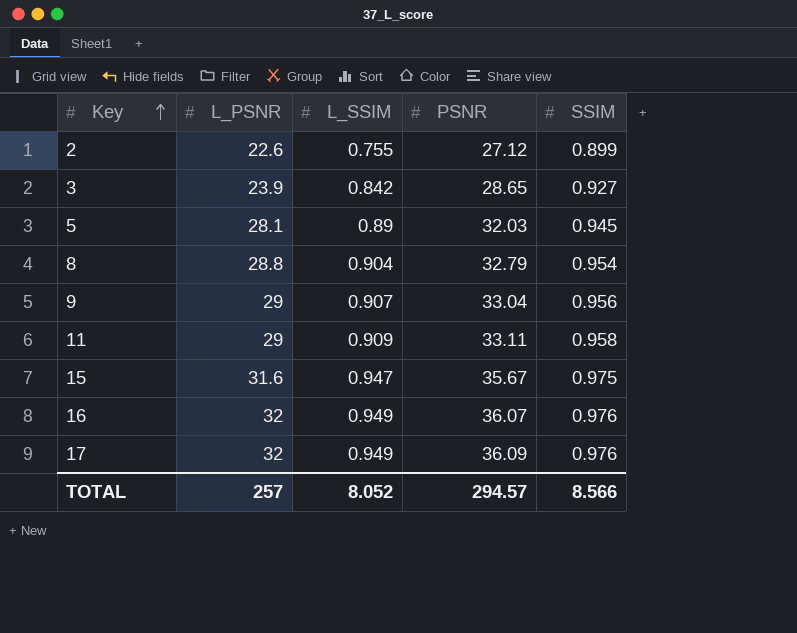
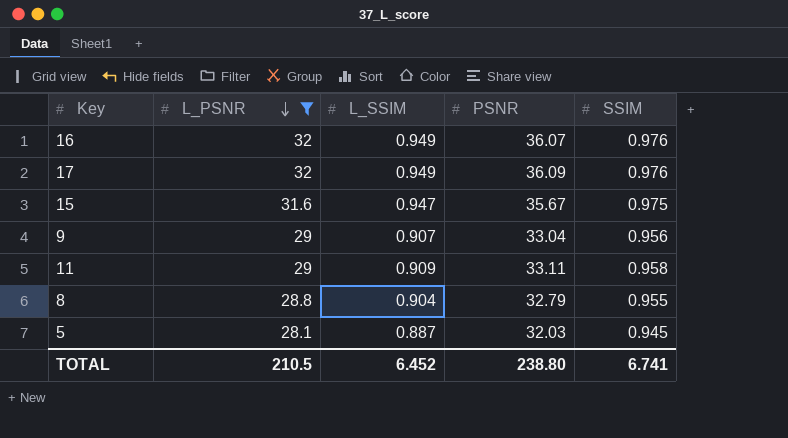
filter: none -> L_PSNR >= 28.1
row order: Key ascending -> L_PSNR descending
8 | SSIM: 0.954 -> 0.955
5 | L_SSIM: 0.89 -> 0.887
TOTAL | L_PSNR: 257 -> 210.5
TOTAL | L_SSIM: 8.052 -> 6.452
TOTAL | PSNR: 294.57 -> 238.80
TOTAL | SSIM: 8.566 -> 6.741

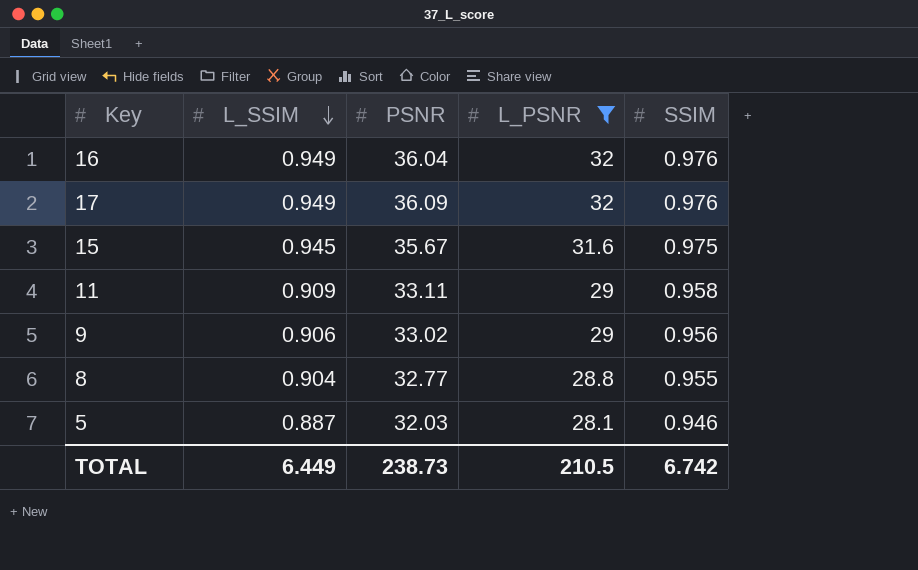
row order: L_PSNR descending -> L_SSIM descending
column L_PSNR | position: 2 -> 4
16 | PSNR: 36.07 -> 36.04
15 | L_SSIM: 0.947 -> 0.945
9 | L_SSIM: 0.907 -> 0.906
9 | PSNR: 33.04 -> 33.02
8 | PSNR: 32.79 -> 32.77
5 | SSIM: 0.945 -> 0.946
TOTAL | L_SSIM: 6.452 -> 6.449
TOTAL | PSNR: 238.80 -> 238.73
TOTAL | SSIM: 6.741 -> 6.742

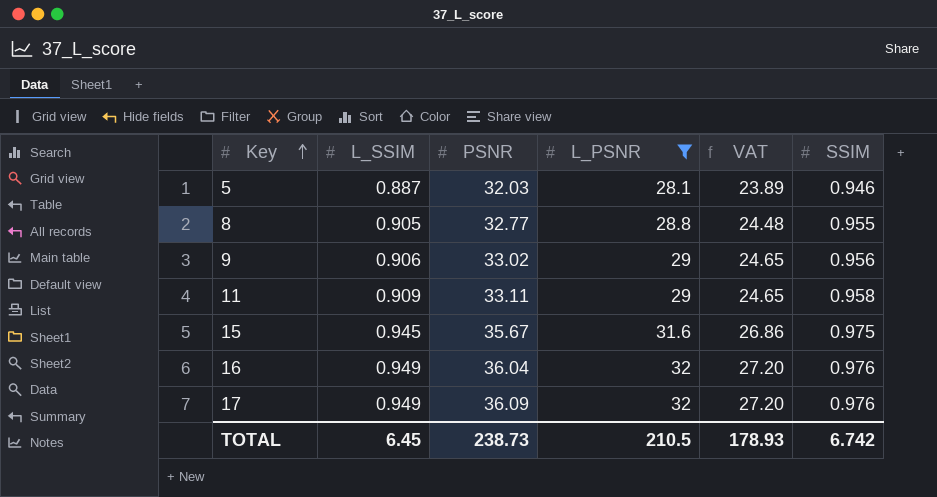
row order: L_SSIM descending -> Key ascending
column VAT | formula: none -> [L_PSNR] * 0.85
8 | L_SSIM: 0.904 -> 0.905
TOTAL | L_SSIM: 6.449 -> 6.45

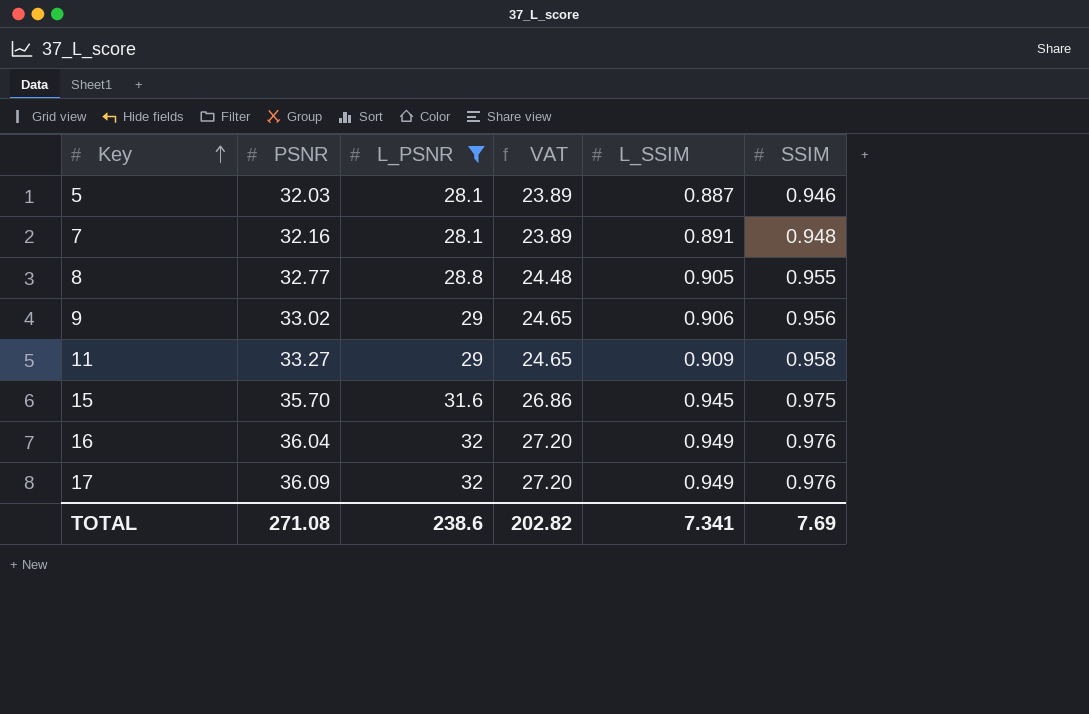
column L_SSIM | position: 2 -> 5
row 7: none -> 32.16 | 28.1 | 23.89 | 0.891 | 0.948
11 | PSNR: 33.11 -> 33.27
15 | PSNR: 35.67 -> 35.70
TOTAL | PSNR: 238.73 -> 271.08
TOTAL | L_PSNR: 210.5 -> 238.6
TOTAL | VAT: 178.93 -> 202.82
TOTAL | L_SSIM: 6.45 -> 7.341
TOTAL | SSIM: 6.742 -> 7.69

